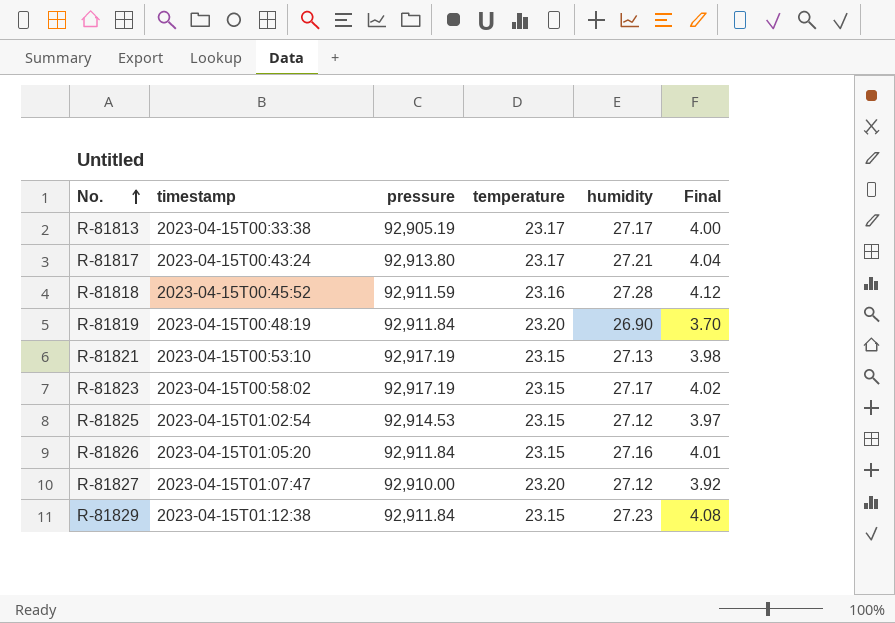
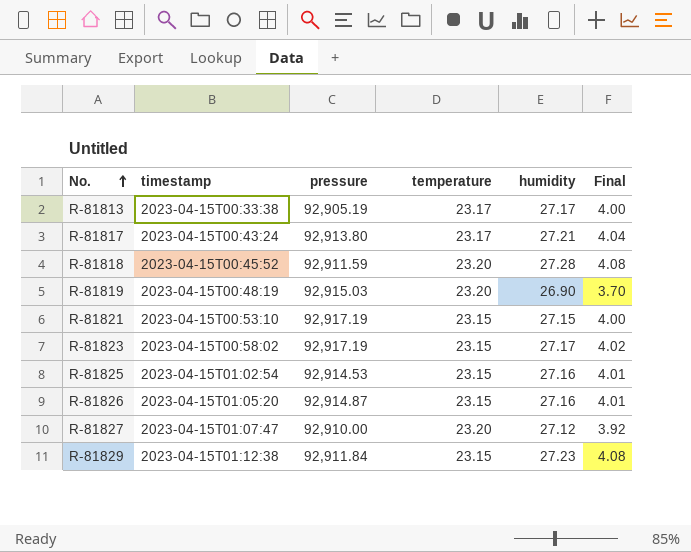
R-81818 | temperature: 23.16 -> 23.20
R-81818 | Final: 4.12 -> 4.08
R-81819 | pressure: 92,911.84 -> 92,915.03
R-81821 | humidity: 27.13 -> 27.15
R-81821 | Final: 3.98 -> 4.00
R-81825 | humidity: 27.12 -> 27.16
R-81825 | Final: 3.97 -> 4.01
R-81826 | pressure: 92,911.84 -> 92,914.87

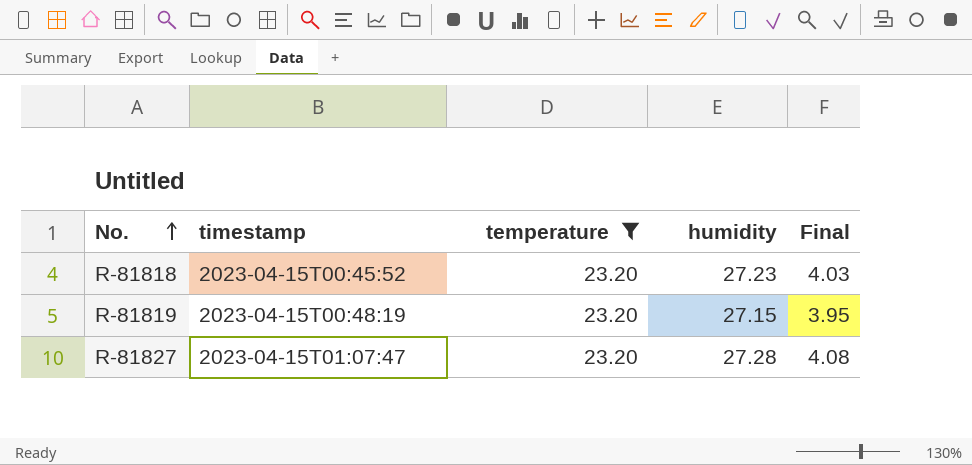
filter: none -> temperature = 23.20
column pressure | position: 3 -> none
R-81818 | humidity: 27.28 -> 27.23
R-81818 | Final: 4.08 -> 4.03
R-81819 | humidity: 26.90 -> 27.15
R-81819 | Final: 3.70 -> 3.95
R-81827 | humidity: 27.12 -> 27.28
R-81827 | Final: 3.92 -> 4.08

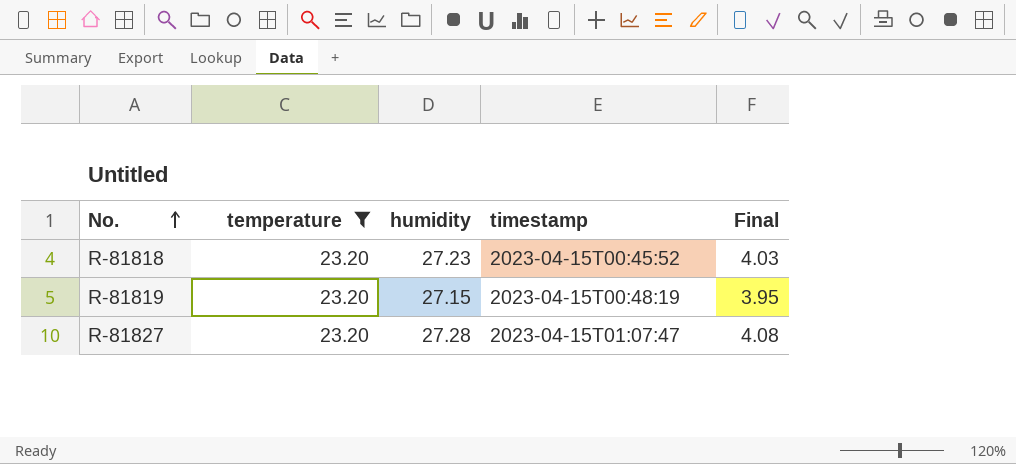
column timestamp | position: 2 -> 4

